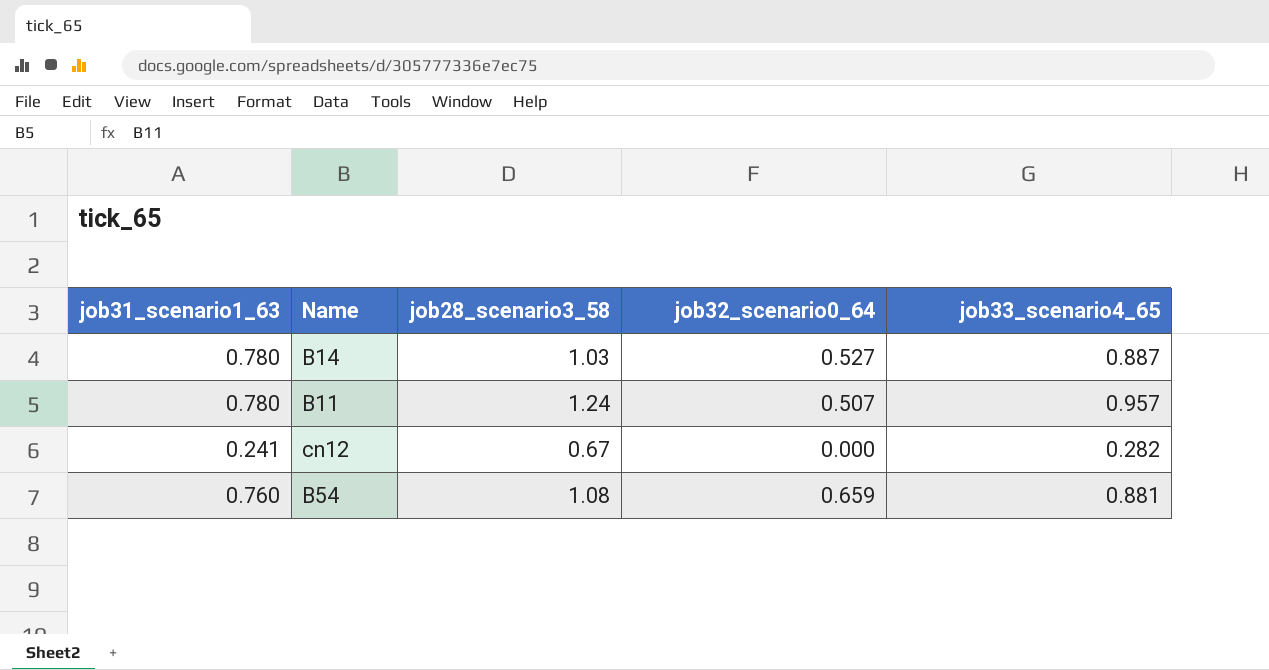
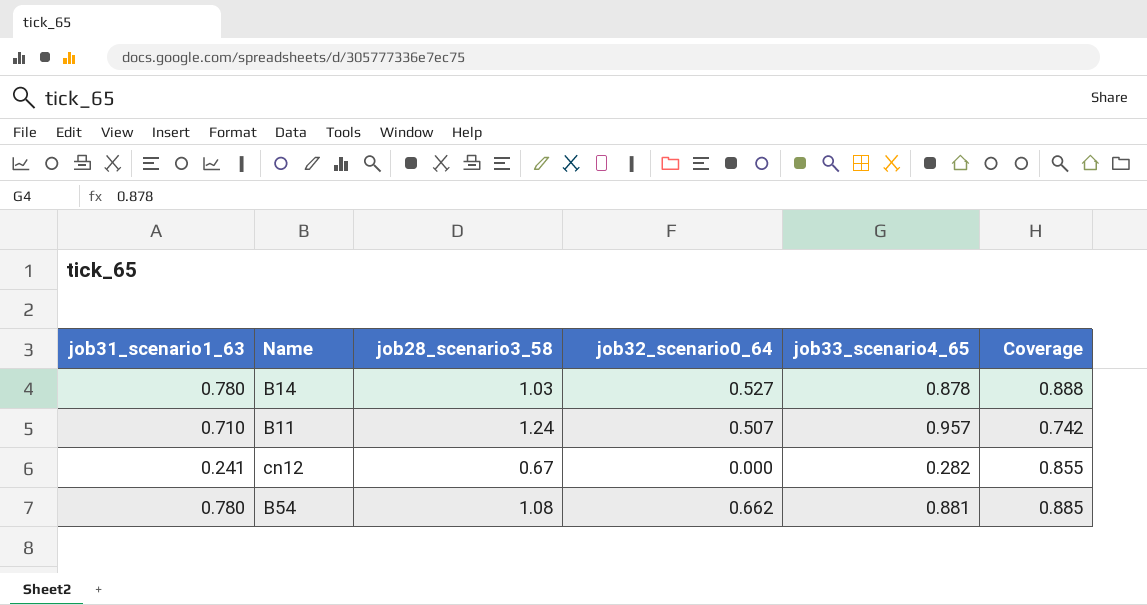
column Coverage | formula: none -> [job31_scenario1_63] / [job33_scenario4_65]
B14 | job33_scenario4_65: 0.887 -> 0.878
B11 | job31_scenario1_63: 0.780 -> 0.710
B54 | job31_scenario1_63: 0.760 -> 0.780
B54 | job32_scenario0_64: 0.659 -> 0.662

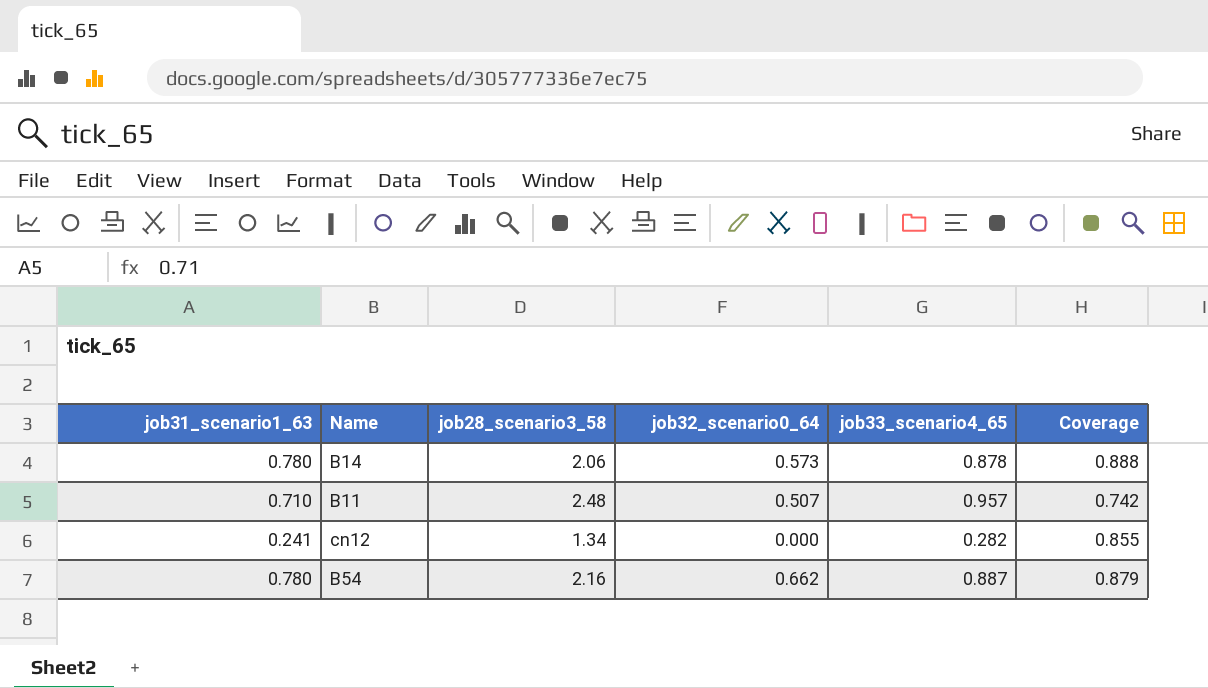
B14 | job28_scenario3_58: 1.03 -> 2.06
B14 | job32_scenario0_64: 0.527 -> 0.573
B11 | job28_scenario3_58: 1.24 -> 2.48
cn12 | job28_scenario3_58: 0.67 -> 1.34
B54 | job28_scenario3_58: 1.08 -> 2.16
B54 | job33_scenario4_65: 0.881 -> 0.887
B54 | Coverage: 0.885 -> 0.879

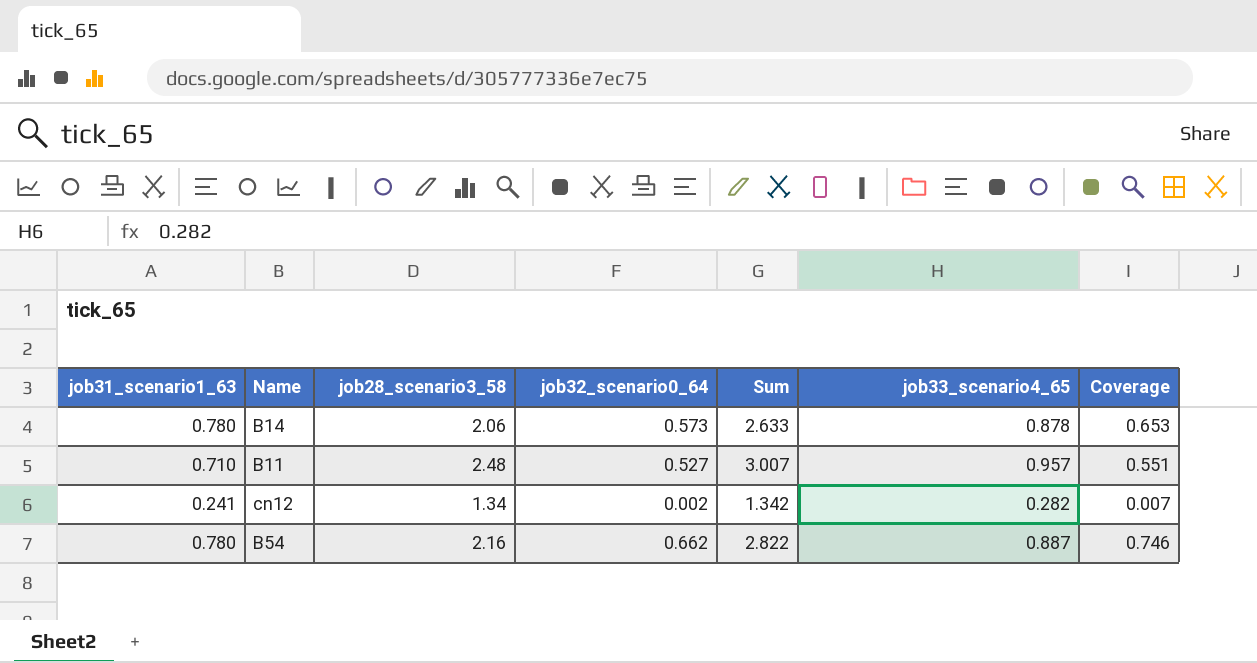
column Sum | formula: none -> [job28_scenario3_58] + [job32_scenario0_64]
column Coverage | formula: [job31_scenario1_63] / [job33_scenario4_65] -> [job32_scenario0_64] / [job33_scenario4_65]
B11 | job32_scenario0_64: 0.507 -> 0.527
cn12 | job32_scenario0_64: 0.000 -> 0.002

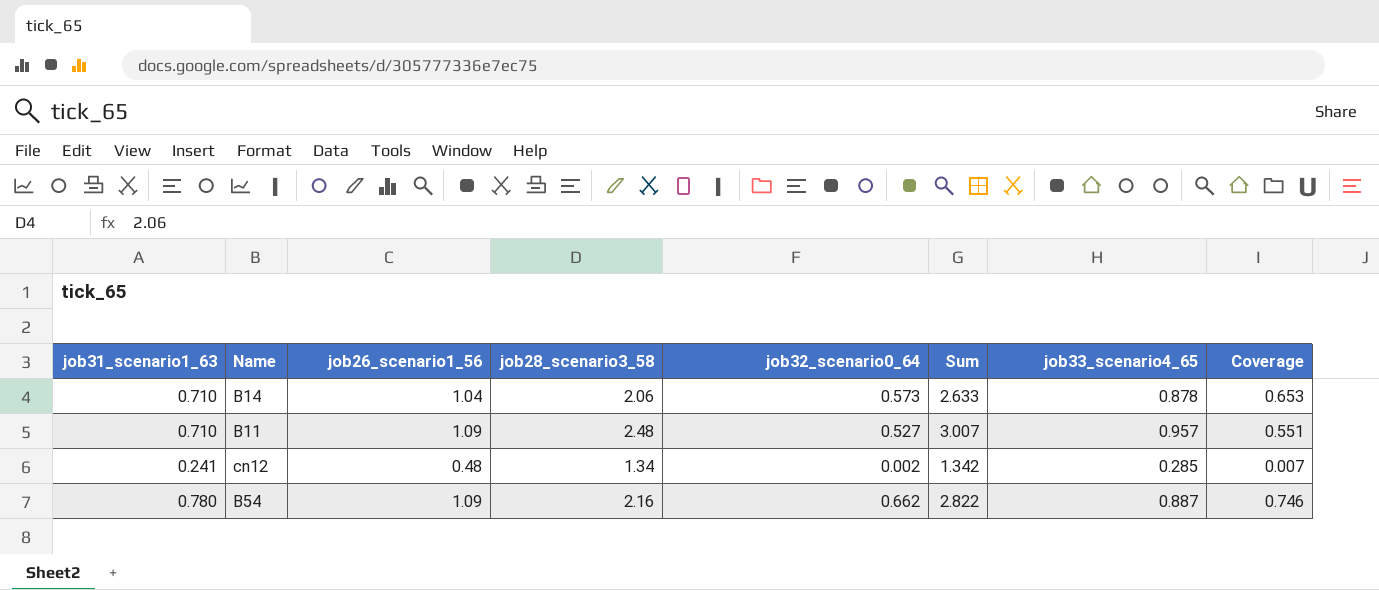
column job26_scenario1_56 | position: none -> 3
B14 | job31_scenario1_63: 0.780 -> 0.710
cn12 | job33_scenario4_65: 0.282 -> 0.285

